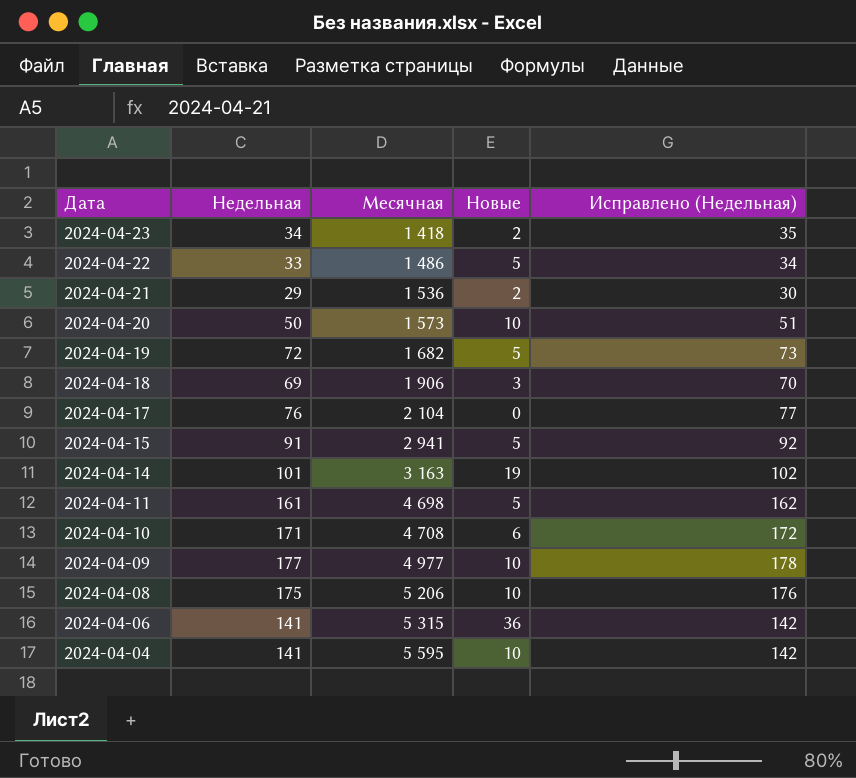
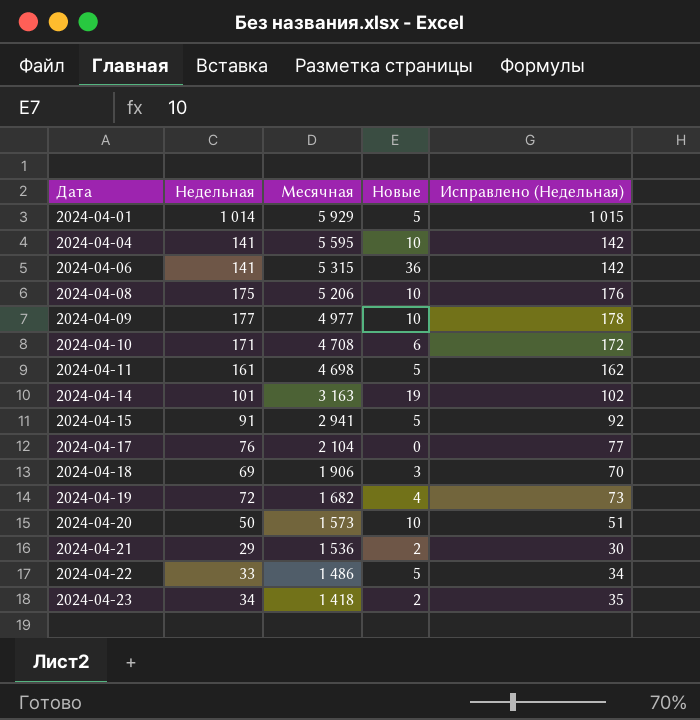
row order: Дата descending -> Дата ascending
row 2024-04-01: none -> 1 014 | 5 929 | 5 | 1 015
2024-04-19 | Новые: 5 -> 4

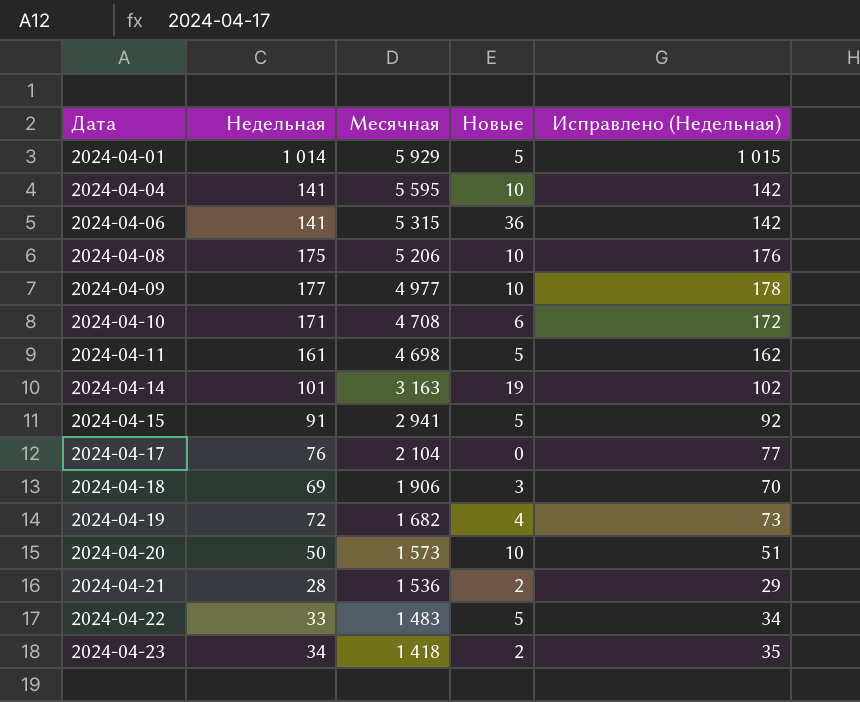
2024-04-21 | Недельная: 29 -> 28
2024-04-21 | Исправлено (Недельная): 30 -> 29
2024-04-22 | Месячная: 1 486 -> 1 483

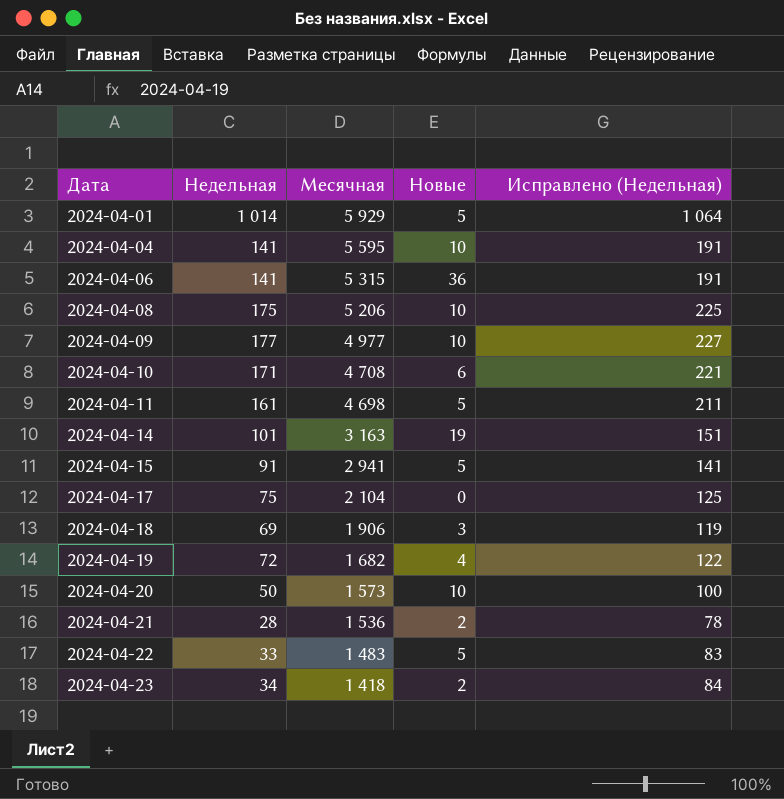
column Исправлено (Недельная) | formula: [Недельная] + 1 -> [Недельная] + 50
2024-04-17 | Недельная: 76 -> 75

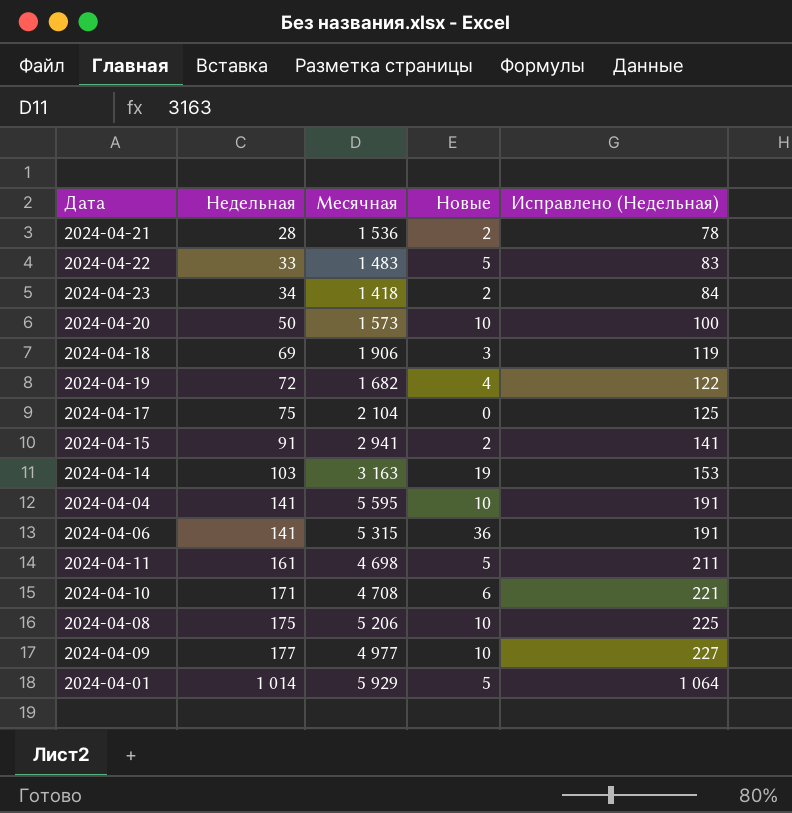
row order: Дата ascending -> Недельная ascending
2024-04-15 | Новые: 5 -> 2
2024-04-14 | Недельная: 101 -> 103
2024-04-14 | Исправлено (Недельная): 151 -> 153

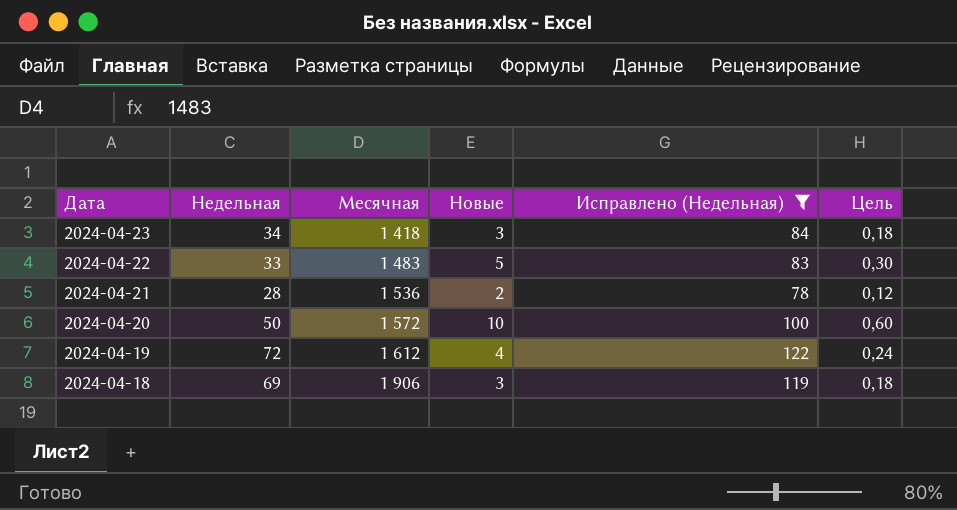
filter: none -> Исправлено (Недельная) <= 122
row order: Недельная ascending -> Дата descending
column Цель | formula: none -> [Новые] * 0,06
2024-04-23 | Новые: 2 -> 3
2024-04-20 | Месячная: 1 573 -> 1 572
2024-04-19 | Месячная: 1 682 -> 1 612

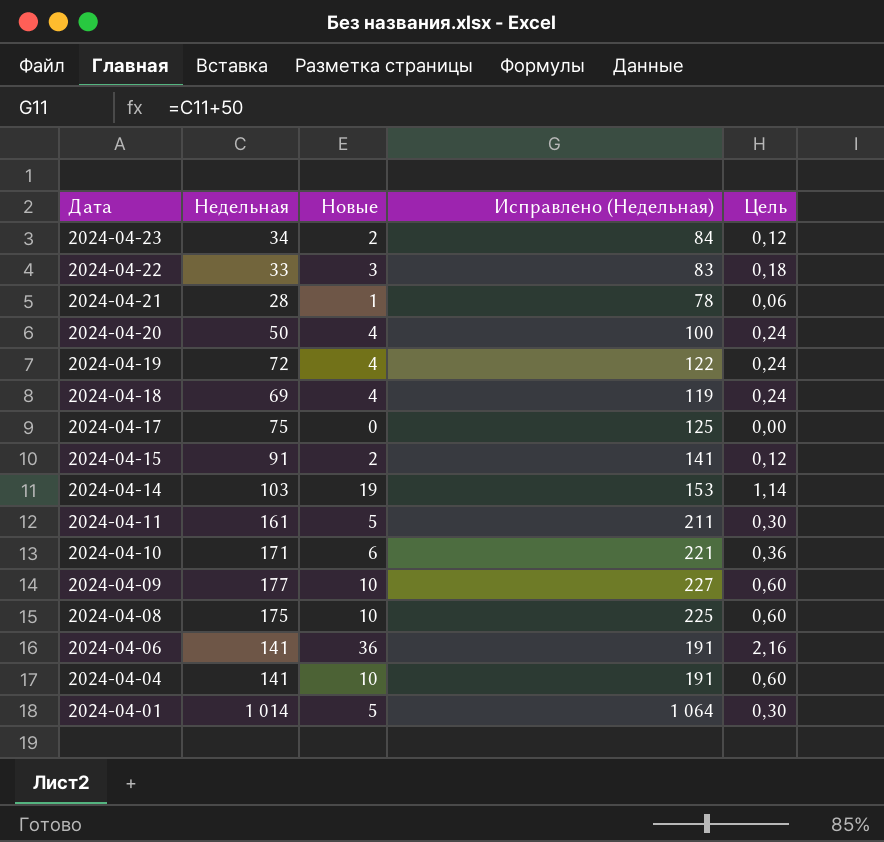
filter: Исправлено (Недельная) <= 122 -> none
column Месячная | position: 3 -> none
2024-04-23 | Новые: 3 -> 2
2024-04-23 | Цель: 0,18 -> 0,12
2024-04-22 | Новые: 5 -> 3
2024-04-22 | Цель: 0,30 -> 0,18
2024-04-21 | Новые: 2 -> 1
2024-04-21 | Цель: 0,12 -> 0,06
2024-04-20 | Новые: 10 -> 4
2024-04-20 | Цель: 0,60 -> 0,24
2024-04-18 | Новые: 3 -> 4
2024-04-18 | Цель: 0,18 -> 0,24

